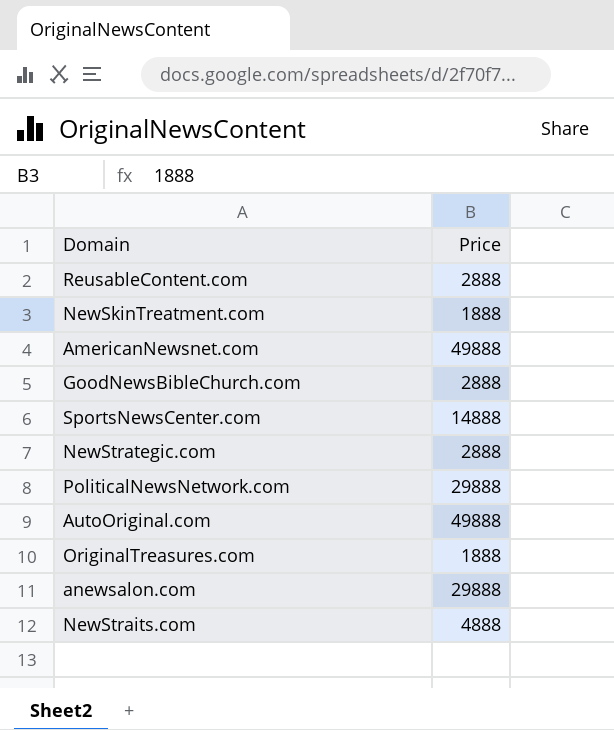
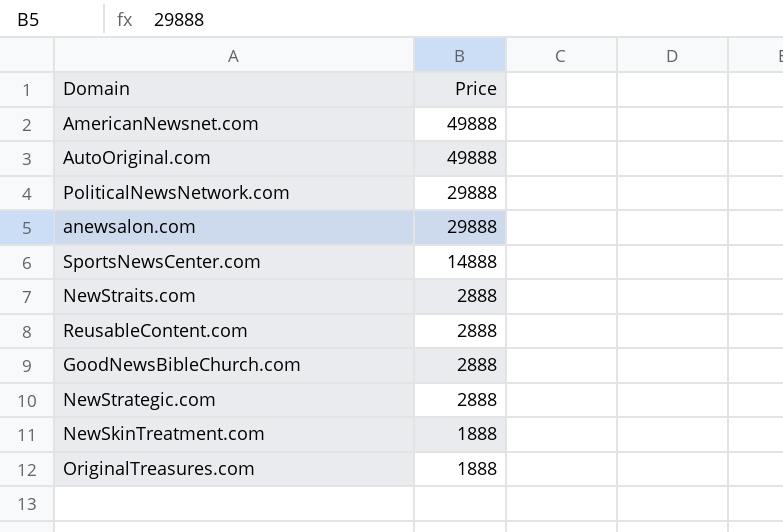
row order: none -> Price descending
NewStraits.com | Price: 4888 -> 2888

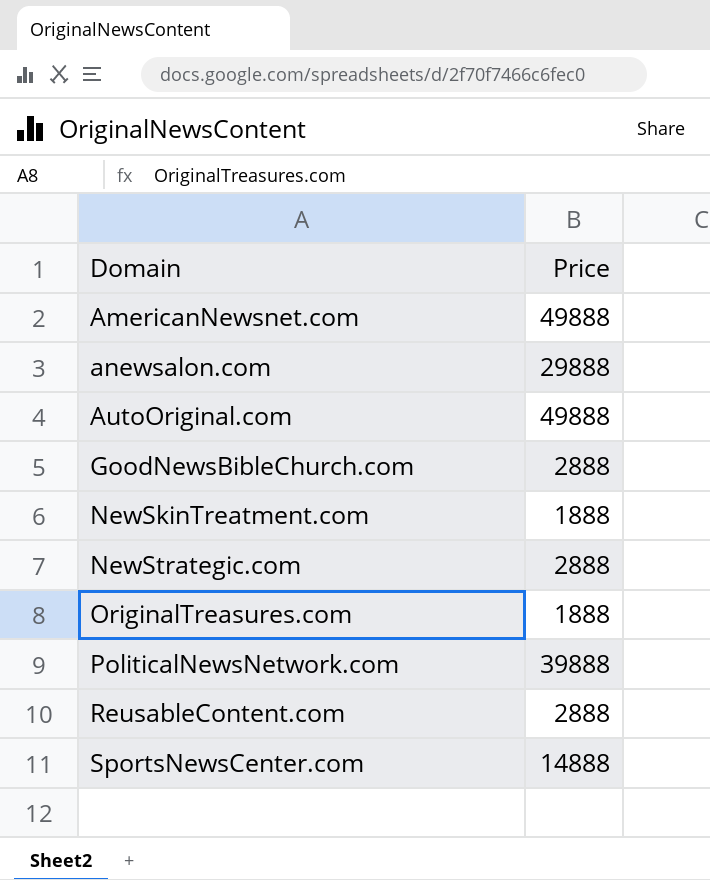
row order: Price descending -> Domain ascending
row NewStraits.com: 2888 -> none
PoliticalNewsNetwork.com | Price: 29888 -> 39888

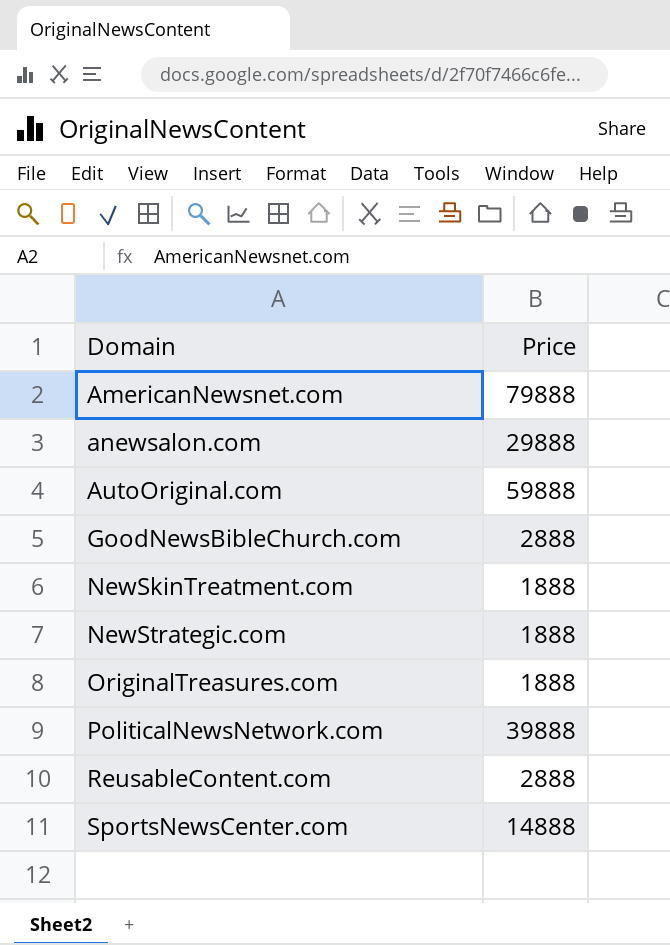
AmericanNewsnet.com | Price: 49888 -> 79888
AutoOriginal.com | Price: 49888 -> 59888
NewStrategic.com | Price: 2888 -> 1888

